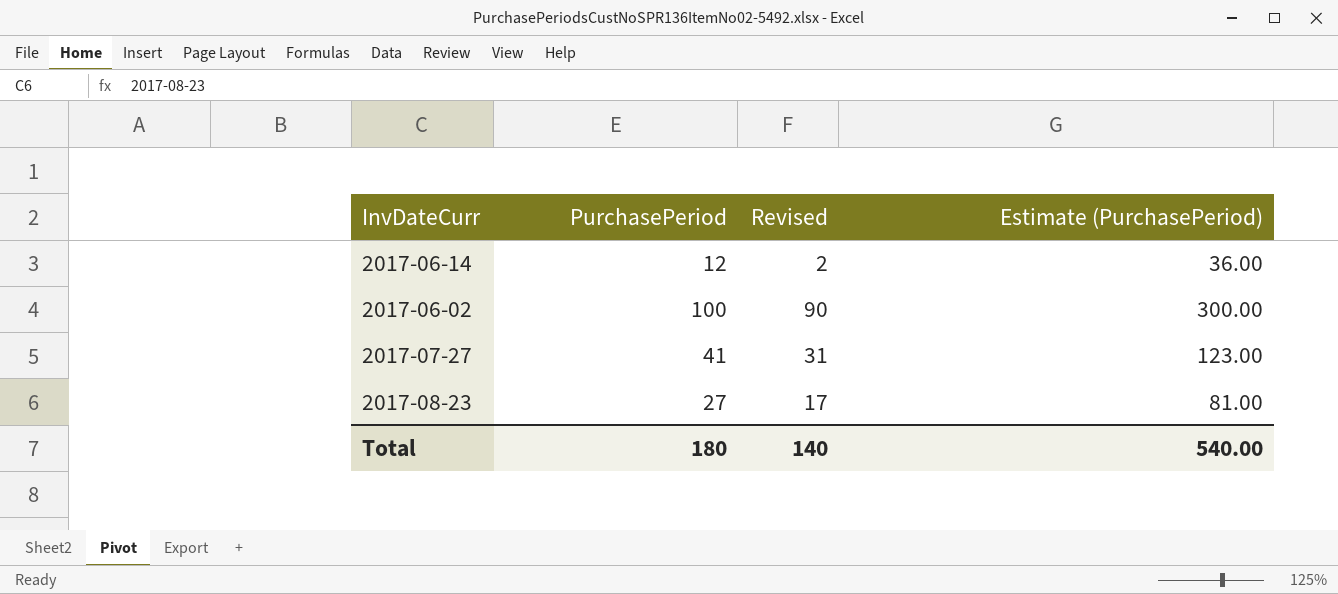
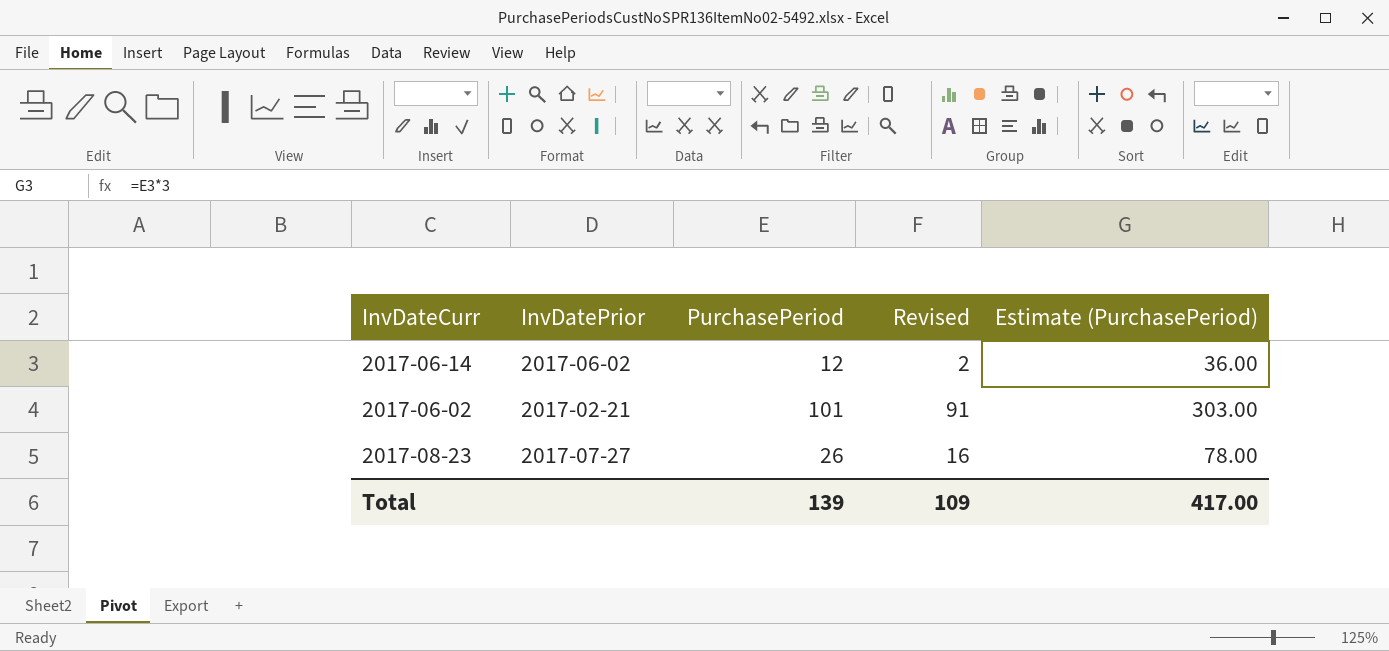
column InvDatePrior | position: none -> 2
row 2017-07-27: 41 | 31 | 123.00 -> none
2017-06-02 | PurchasePeriod: 100 -> 101
2017-06-02 | Revised: 90 -> 91
2017-06-02 | Estimate (PurchasePeriod): 300.00 -> 303.00
2017-08-23 | PurchasePeriod: 27 -> 26
2017-08-23 | Revised: 17 -> 16
2017-08-23 | Estimate (PurchasePeriod): 81.00 -> 78.00
Total | PurchasePeriod: 180 -> 139
Total | Revised: 140 -> 109
Total | Estimate (PurchasePeriod): 540.00 -> 417.00

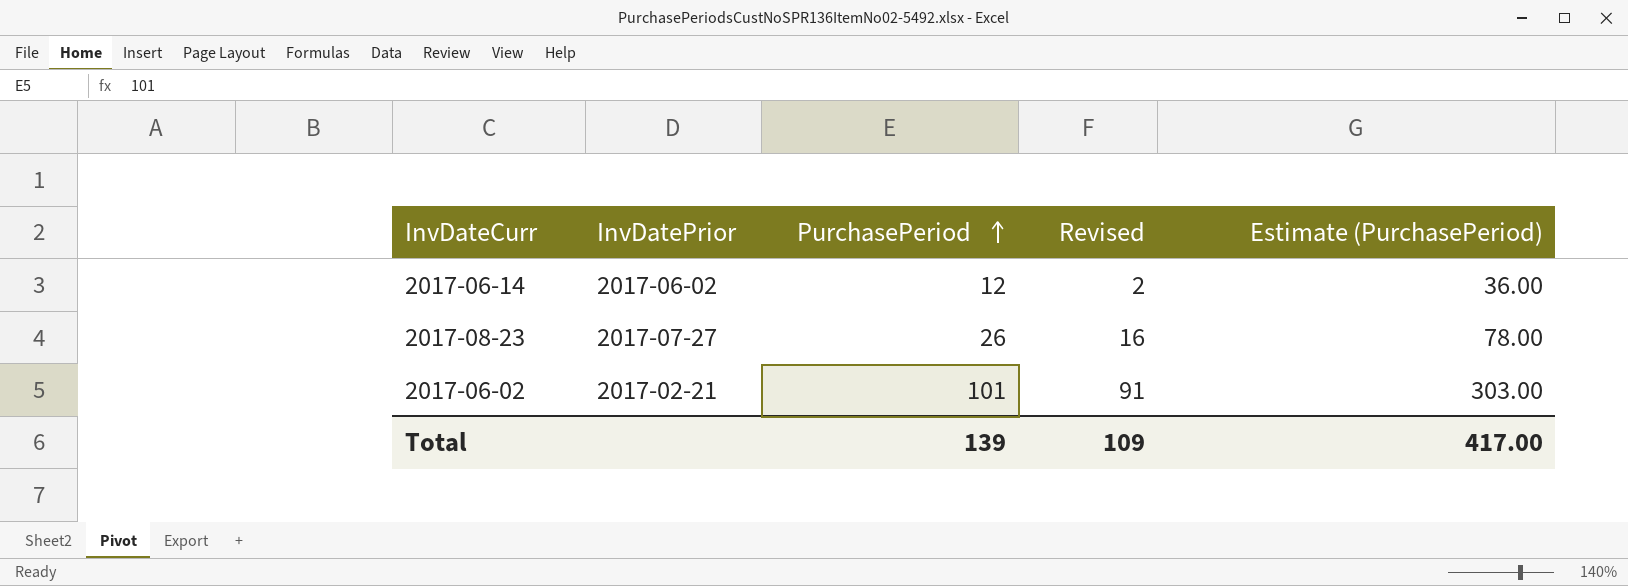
row order: none -> PurchasePeriod ascending

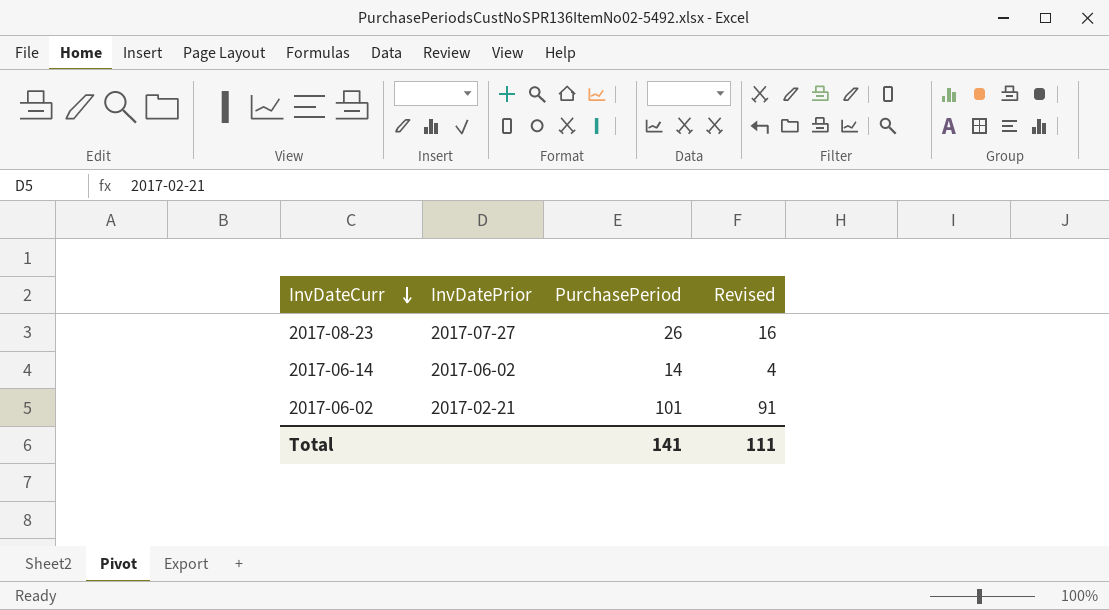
row order: PurchasePeriod ascending -> InvDateCurr descending
column Estimate (PurchasePeriod) | formula: [PurchasePeriod] * 3 -> none
2017-06-14 | PurchasePeriod: 12 -> 14
2017-06-14 | Revised: 2 -> 4
Total | PurchasePeriod: 139 -> 141
Total | Revised: 109 -> 111

